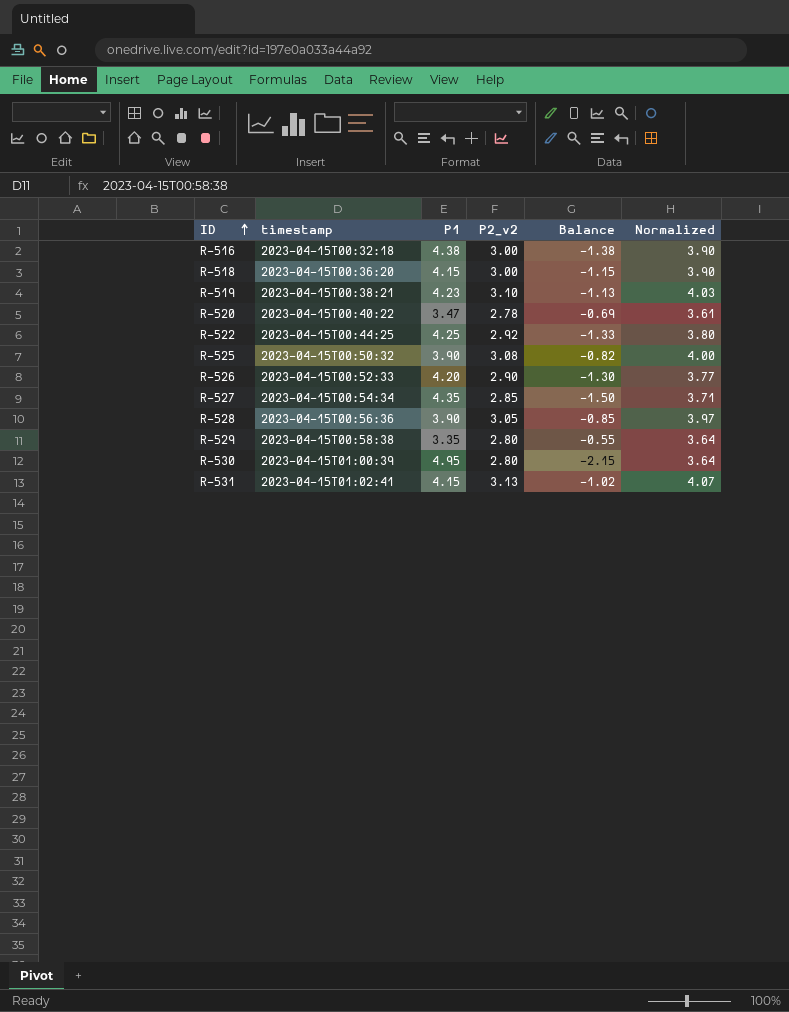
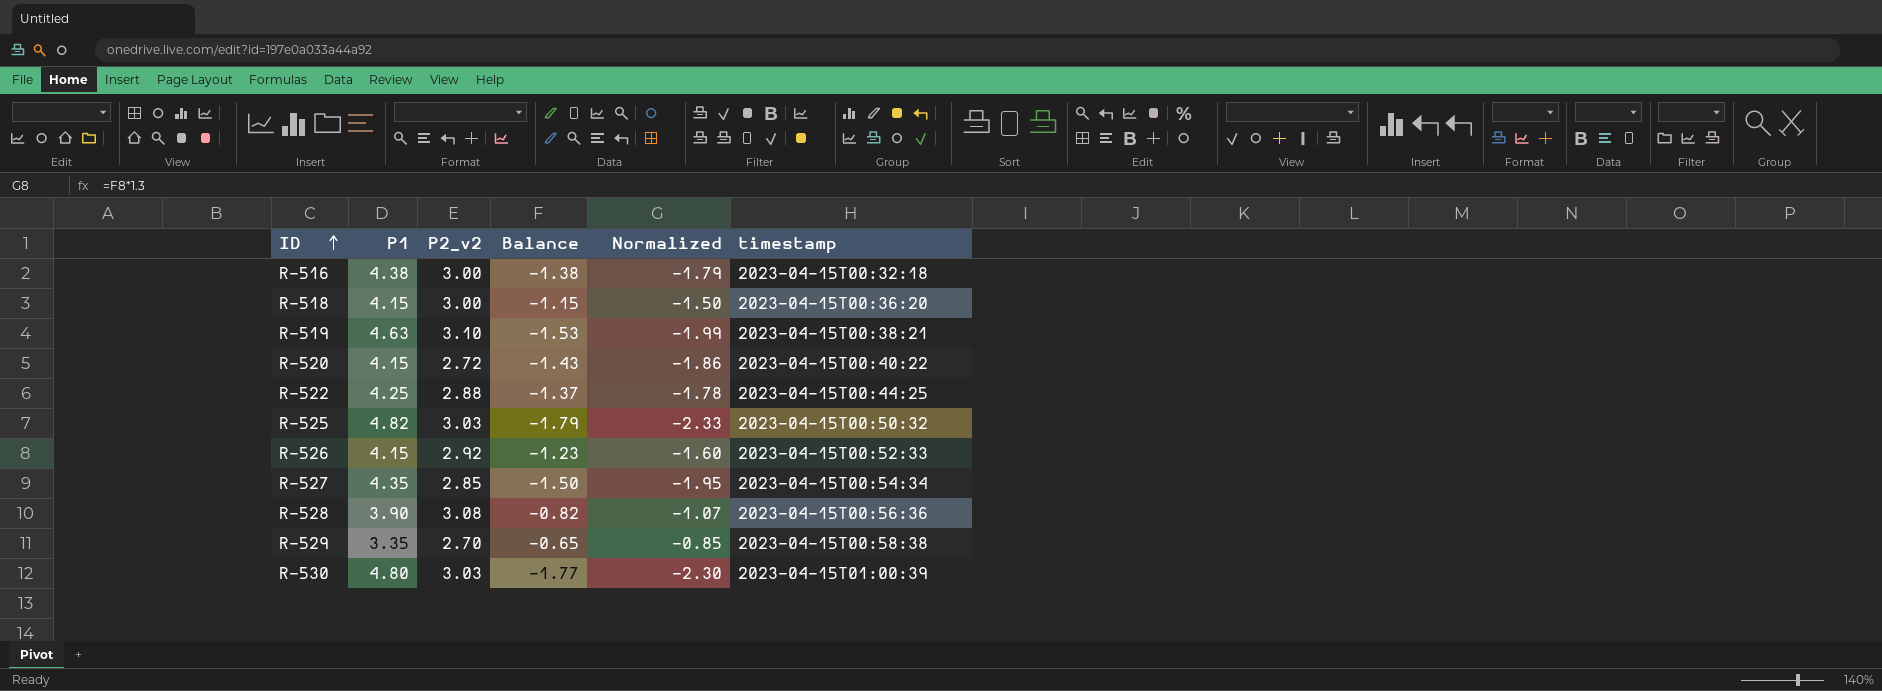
column Normalized | formula: [P2_v2] * 1.3 -> [Balance] * 1.3
column timestamp | position: 2 -> 6
row R-531: 2023-04-15T01:02:41 | 4.15 | 3.13 | -1.02 | 4.07 -> none
R-519 | P1: 4.23 -> 4.63
R-519 | Balance: -1.13 -> -1.53
R-520 | P1: 3.47 -> 4.15
R-520 | P2_v2: 2.78 -> 2.72
R-520 | Balance: -0.69 -> -1.43
R-522 | P2_v2: 2.92 -> 2.88
R-522 | Balance: -1.33 -> -1.37
R-525 | P1: 3.90 -> 4.82
R-525 | P2_v2: 3.08 -> 3.03
R-525 | Balance: -0.82 -> -1.79
R-526 | P1: 4.20 -> 4.15
R-526 | P2_v2: 2.90 -> 2.92
R-526 | Balance: -1.30 -> -1.23
R-528 | P2_v2: 3.05 -> 3.08
R-528 | Balance: -0.85 -> -0.82
R-529 | P2_v2: 2.80 -> 2.70
R-529 | Balance: -0.55 -> -0.65
R-530 | P1: 4.95 -> 4.80
R-530 | P2_v2: 2.80 -> 3.03
R-530 | Balance: -2.15 -> -1.77

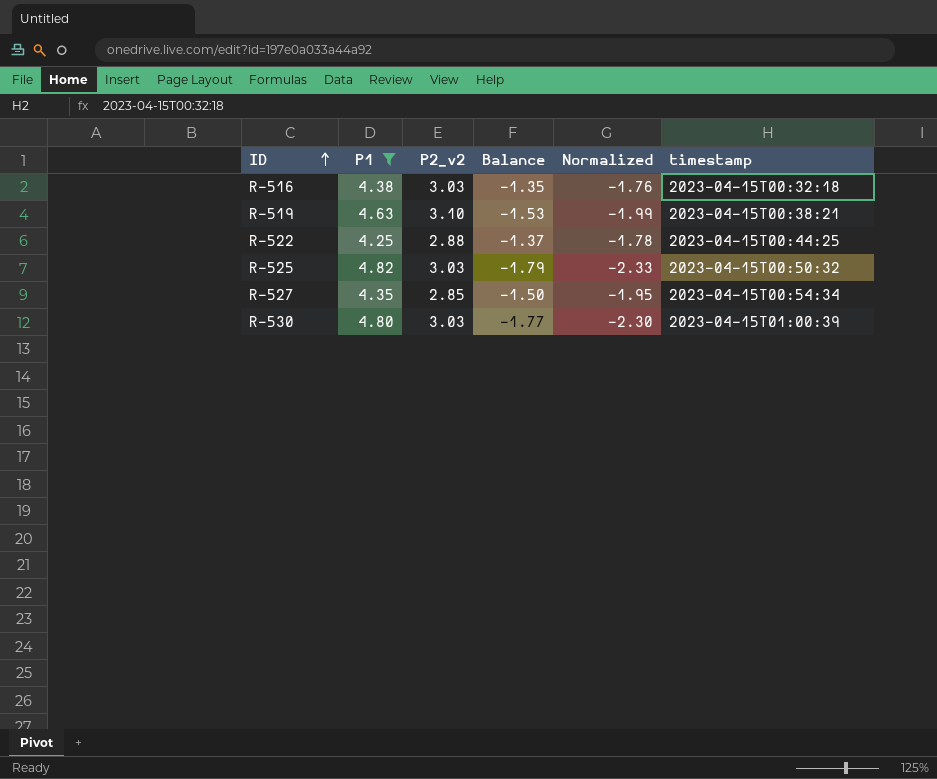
filter: none -> P1 >= 4.25
R-516 | P2_v2: 3.00 -> 3.03
R-516 | Balance: -1.38 -> -1.35
R-516 | Normalized: -1.79 -> -1.76

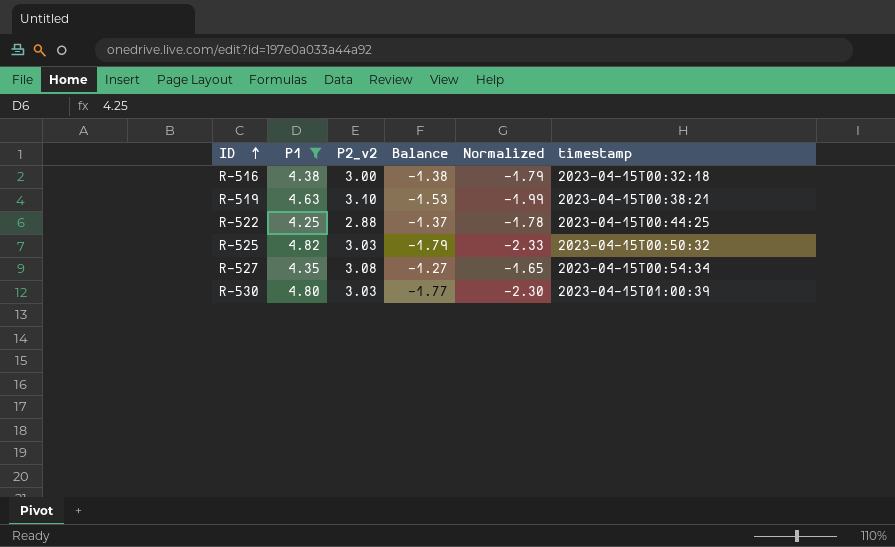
R-516 | P2_v2: 3.03 -> 3.00
R-516 | Balance: -1.35 -> -1.38
R-516 | Normalized: -1.76 -> -1.79
R-527 | P2_v2: 2.85 -> 3.08
R-527 | Balance: -1.50 -> -1.27
R-527 | Normalized: -1.95 -> -1.65

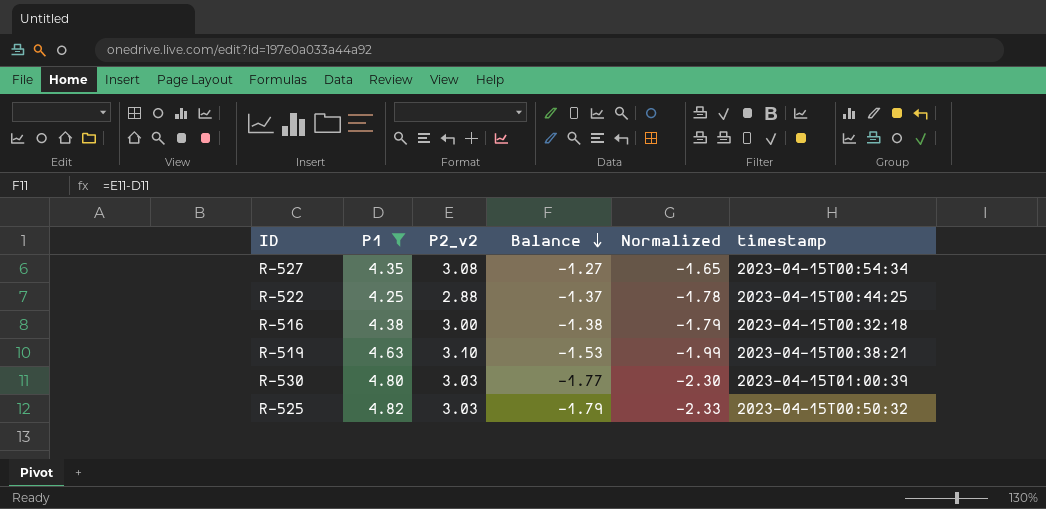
row order: ID ascending -> Balance descending

